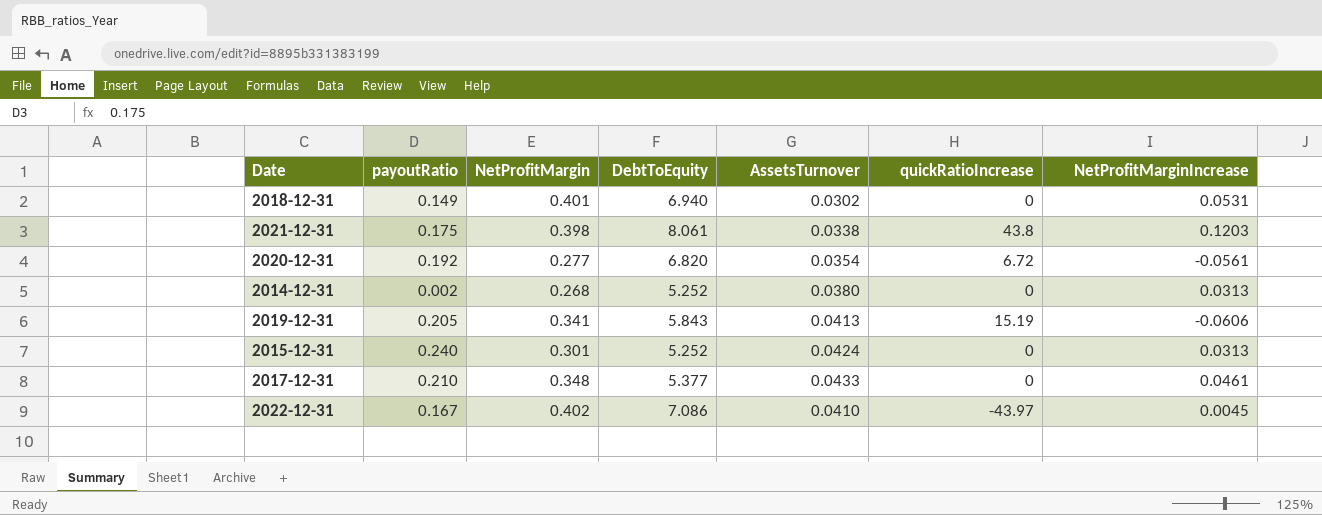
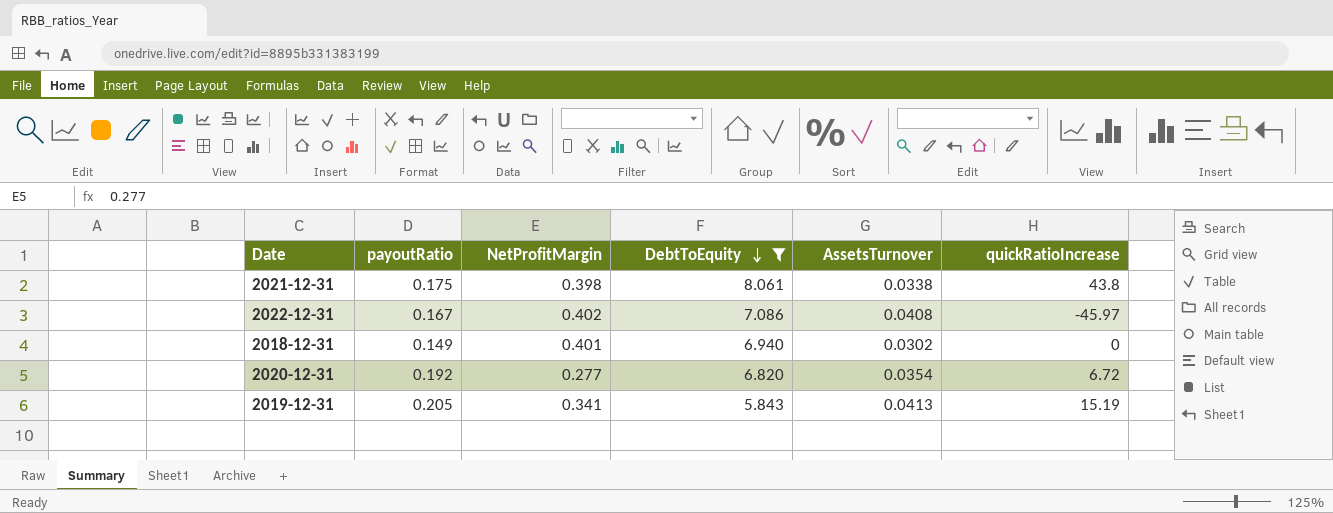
filter: none -> DebtToEquity >= 5.843
row order: none -> DebtToEquity descending
column NetProfitMarginIncrease | position: 7 -> none
2022-12-31 | AssetsTurnover: 0.0410 -> 0.0408
2022-12-31 | quickRatioIncrease: -43.97 -> -45.97

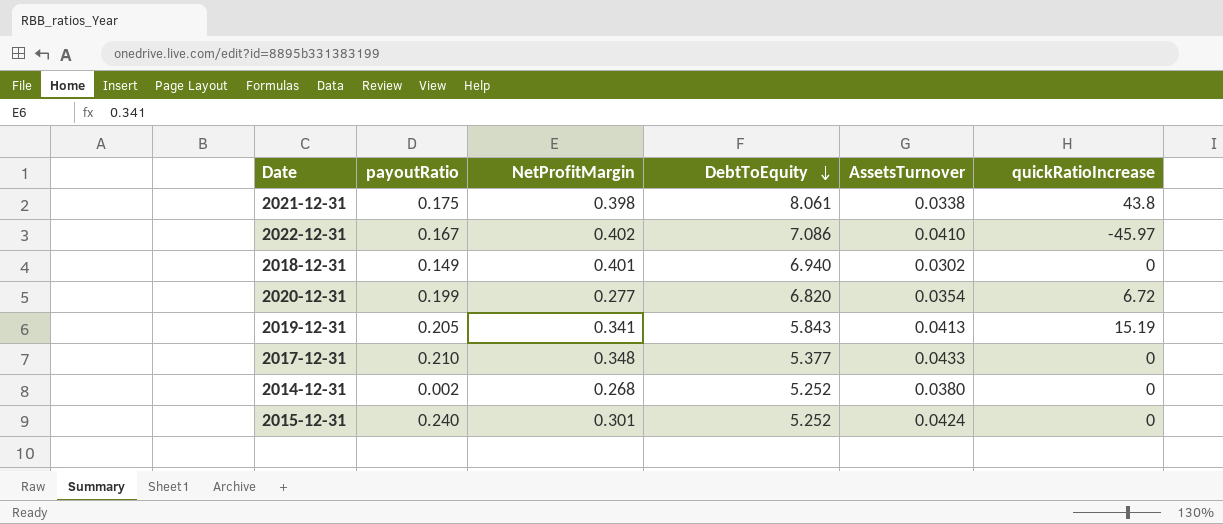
filter: DebtToEquity >= 5.843 -> none
2022-12-31 | AssetsTurnover: 0.0408 -> 0.0410
2020-12-31 | payoutRatio: 0.192 -> 0.199

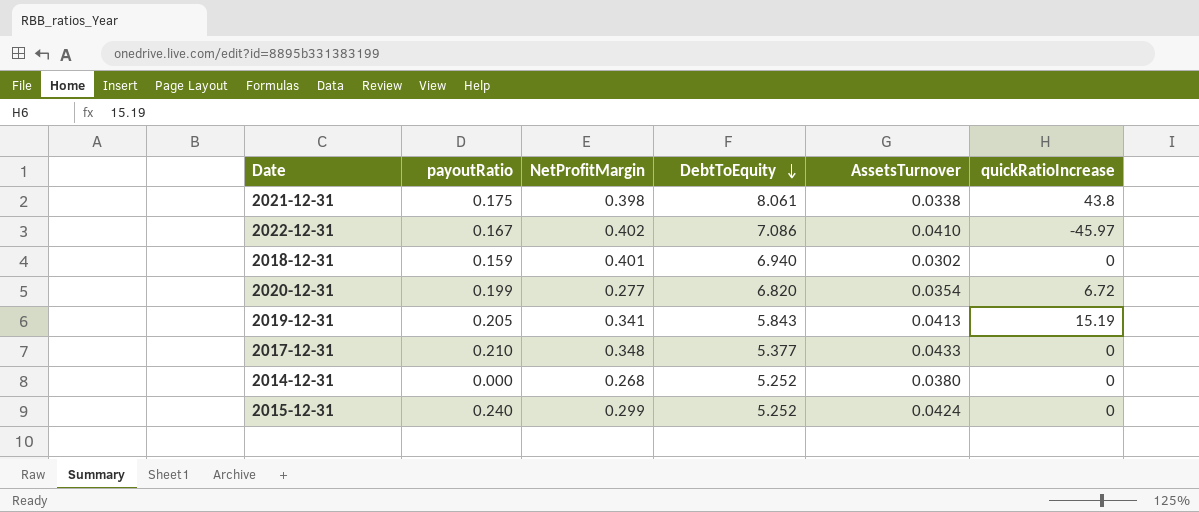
2018-12-31 | payoutRatio: 0.149 -> 0.159
2014-12-31 | payoutRatio: 0.002 -> 0.000
2015-12-31 | NetProfitMargin: 0.301 -> 0.299

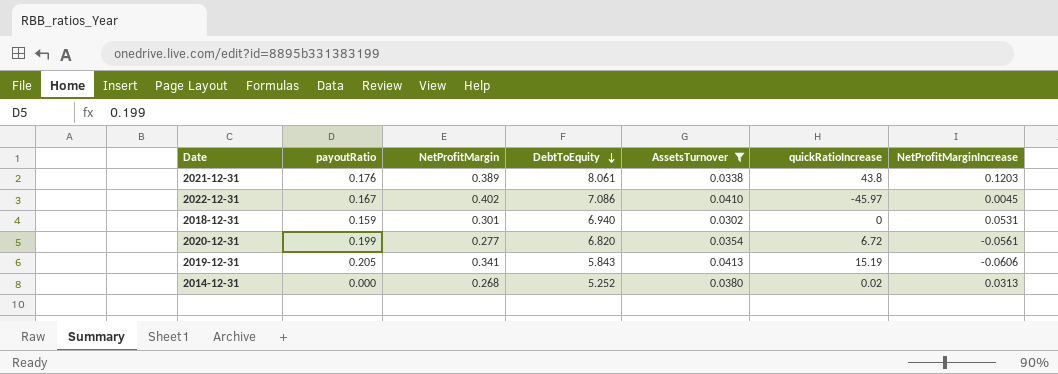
filter: none -> AssetsTurnover <= 0.0413
column NetProfitMarginIncrease | position: none -> 7
2021-12-31 | payoutRatio: 0.175 -> 0.176
2021-12-31 | NetProfitMargin: 0.398 -> 0.389
2018-12-31 | NetProfitMargin: 0.401 -> 0.301
2014-12-31 | quickRatioIncrease: 0 -> 0.02

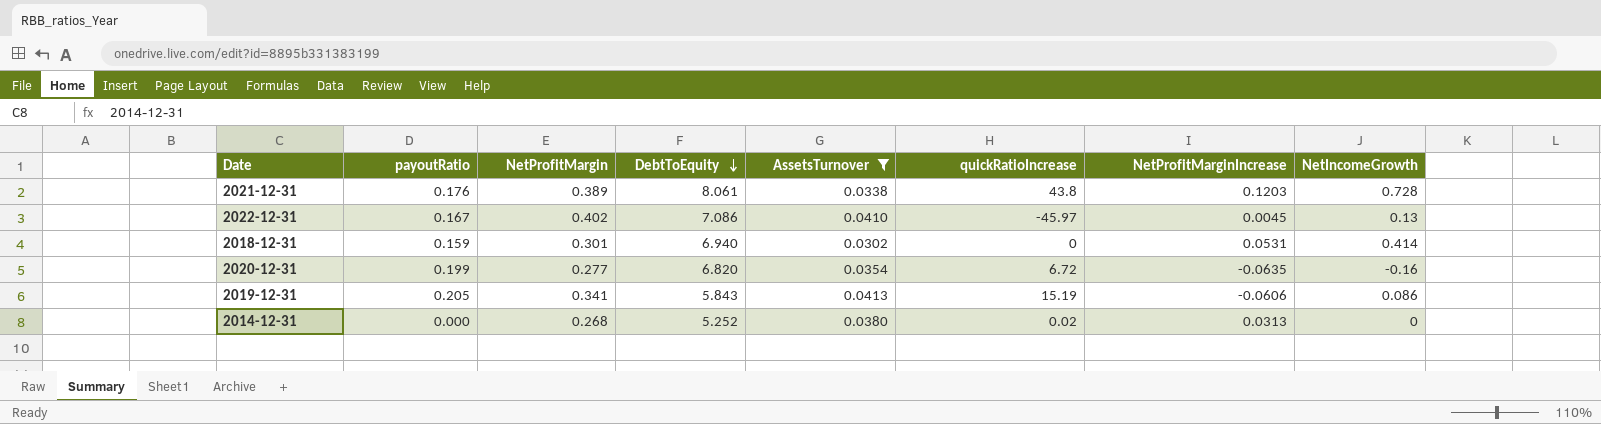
column NetIncomeGrowth | position: none -> 8
2020-12-31 | NetProfitMarginIncrease: -0.0561 -> -0.0635

